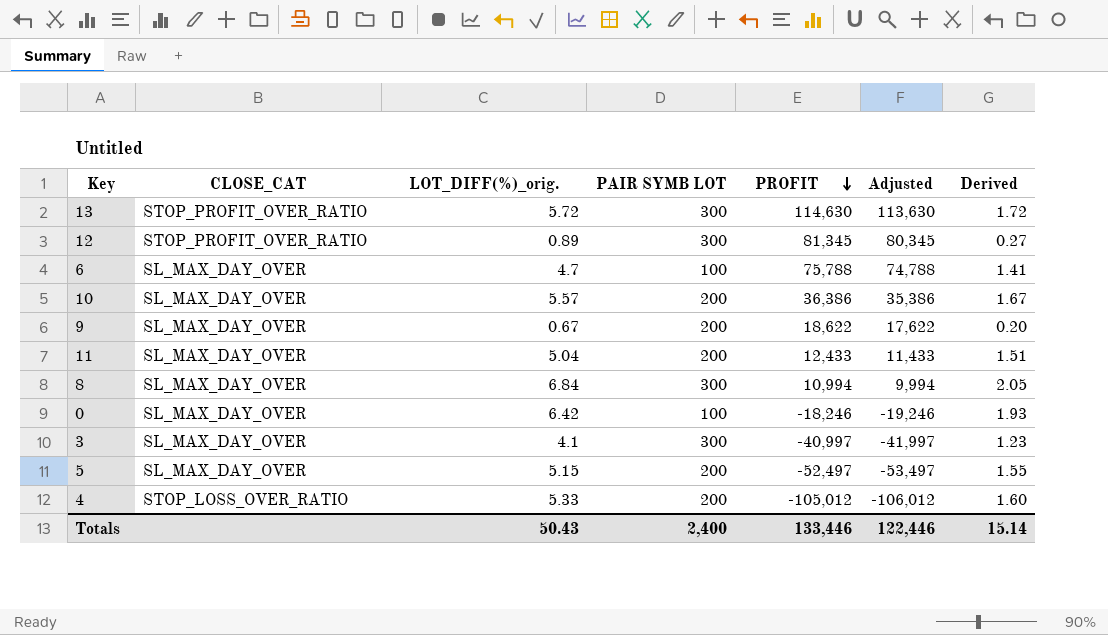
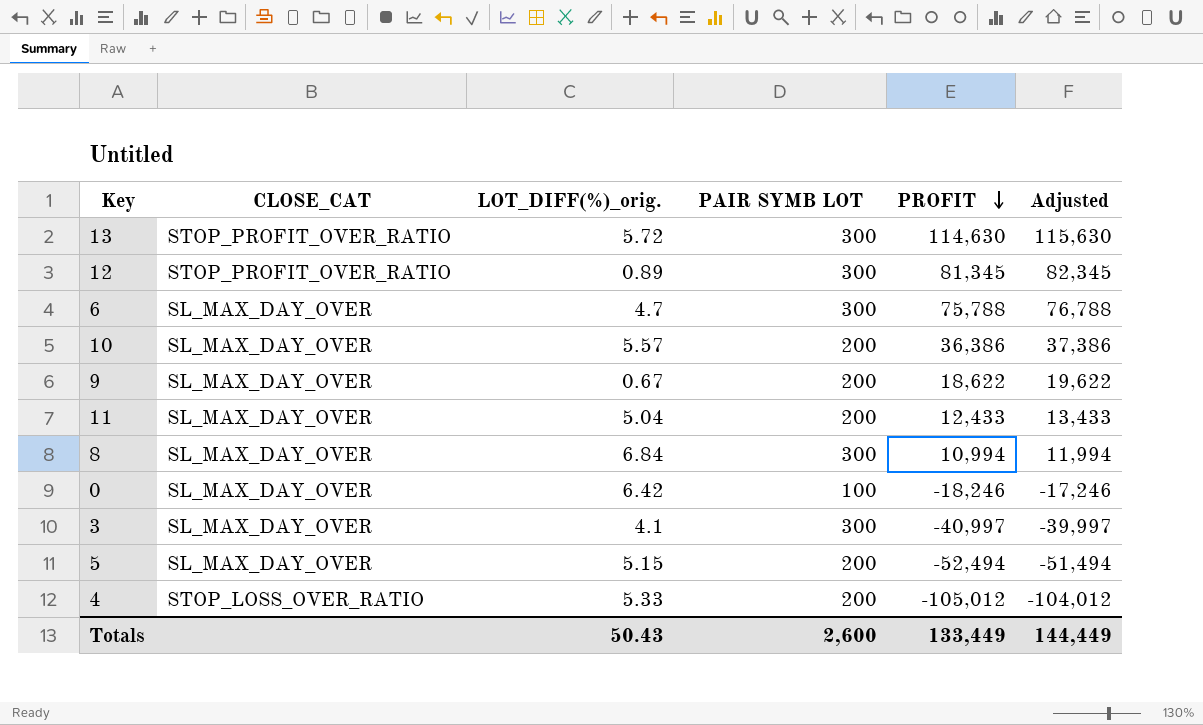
column Derived | formula: [LOT_DIFF(%)_orig.] * 0.3 -> none
column Adjusted | formula: [PROFIT] - 1000 -> [PROFIT] + 1000
6 | PAIR SYMB LOT: 100 -> 300
5 | PROFIT: -52,497 -> -52,494
Totals | PAIR SYMB LOT: 2,400 -> 2,600
Totals | PROFIT: 133,446 -> 133,449
Totals | Adjusted: 122,446 -> 144,449

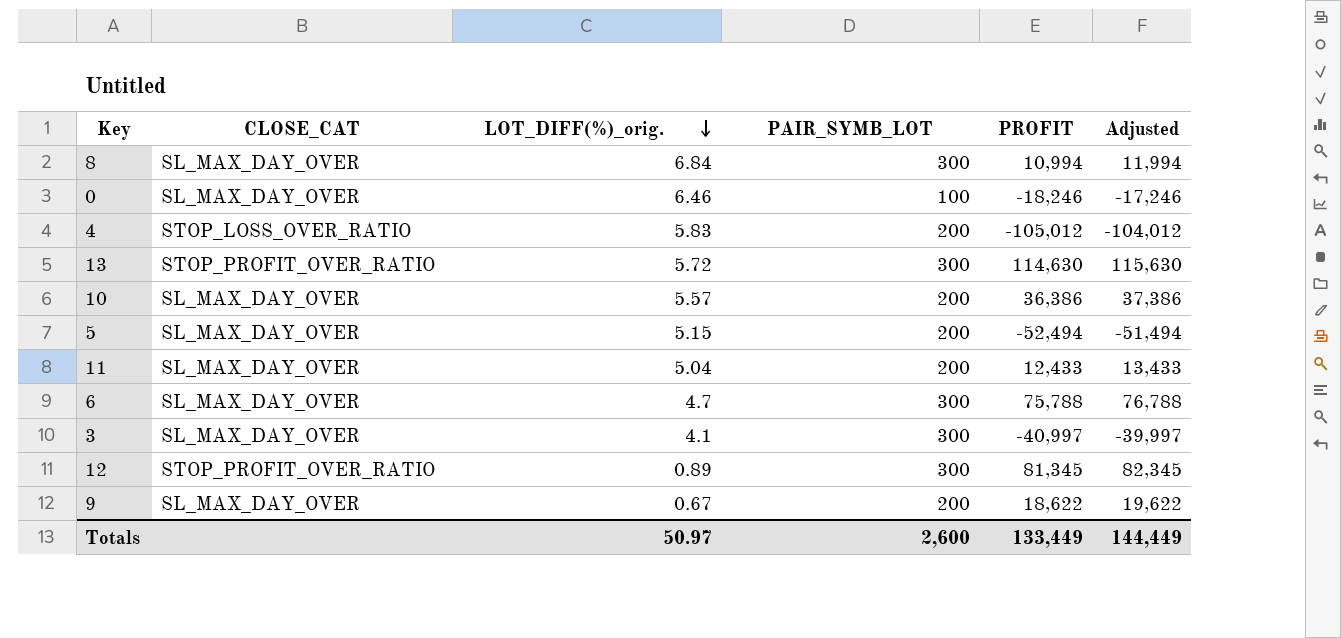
row order: PROFIT descending -> LOT_DIFF(%)_orig. descending
column name: PAIR SYMB LOT -> PAIR_SYMB_LOT
0 | LOT_DIFF(%)_orig.: 6.42 -> 6.46
4 | LOT_DIFF(%)_orig.: 5.33 -> 5.83
Totals | LOT_DIFF(%)_orig.: 50.43 -> 50.97

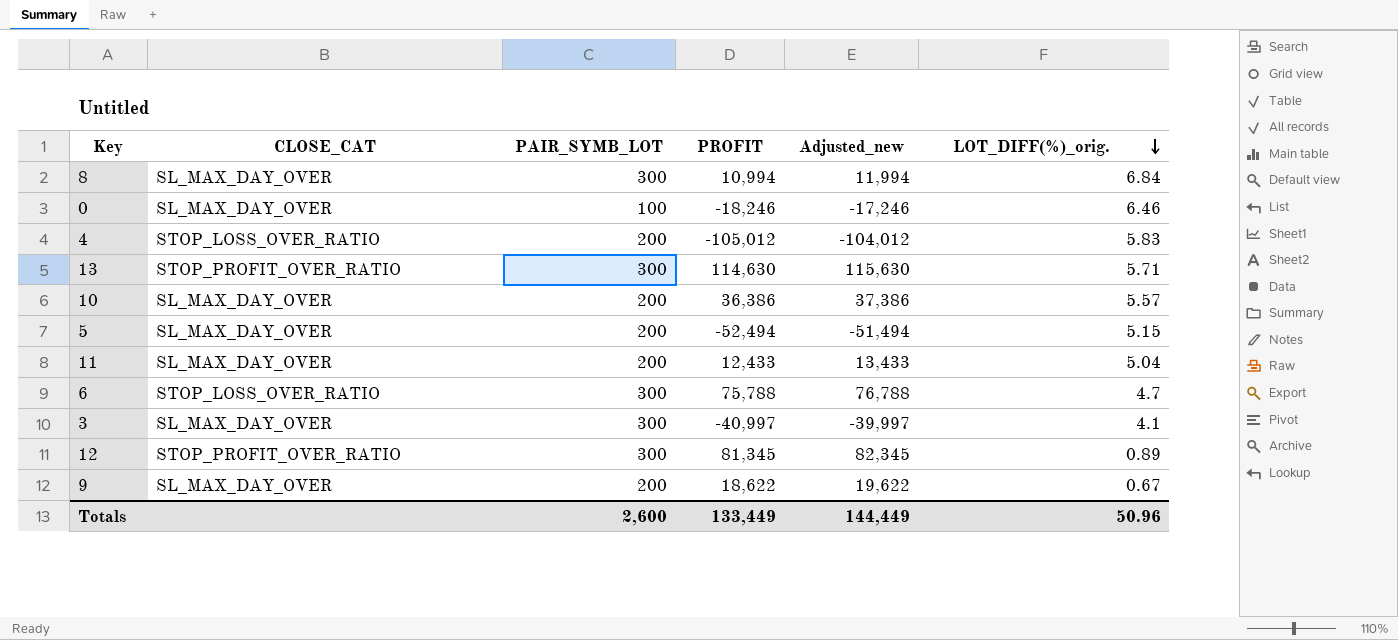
column name: Adjusted -> Adjusted_new
column LOT_DIFF(%)_orig. | position: 3 -> 6
13 | LOT_DIFF(%)_orig.: 5.72 -> 5.71
6 | CLOSE_CAT: SL_MAX_DAY_OVER -> STOP_LOSS_OVER_RATIO
Totals | LOT_DIFF(%)_orig.: 50.97 -> 50.96

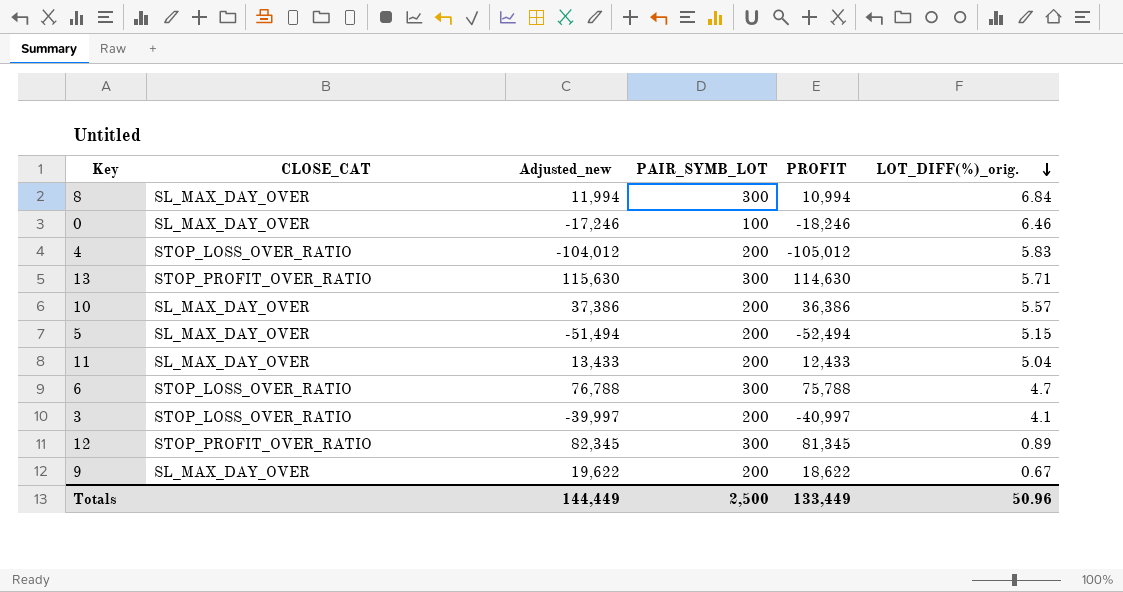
column Adjusted_new | position: 5 -> 3
3 | CLOSE_CAT: SL_MAX_DAY_OVER -> STOP_LOSS_OVER_RATIO
3 | PAIR_SYMB_LOT: 300 -> 200
Totals | PAIR_SYMB_LOT: 2,600 -> 2,500

